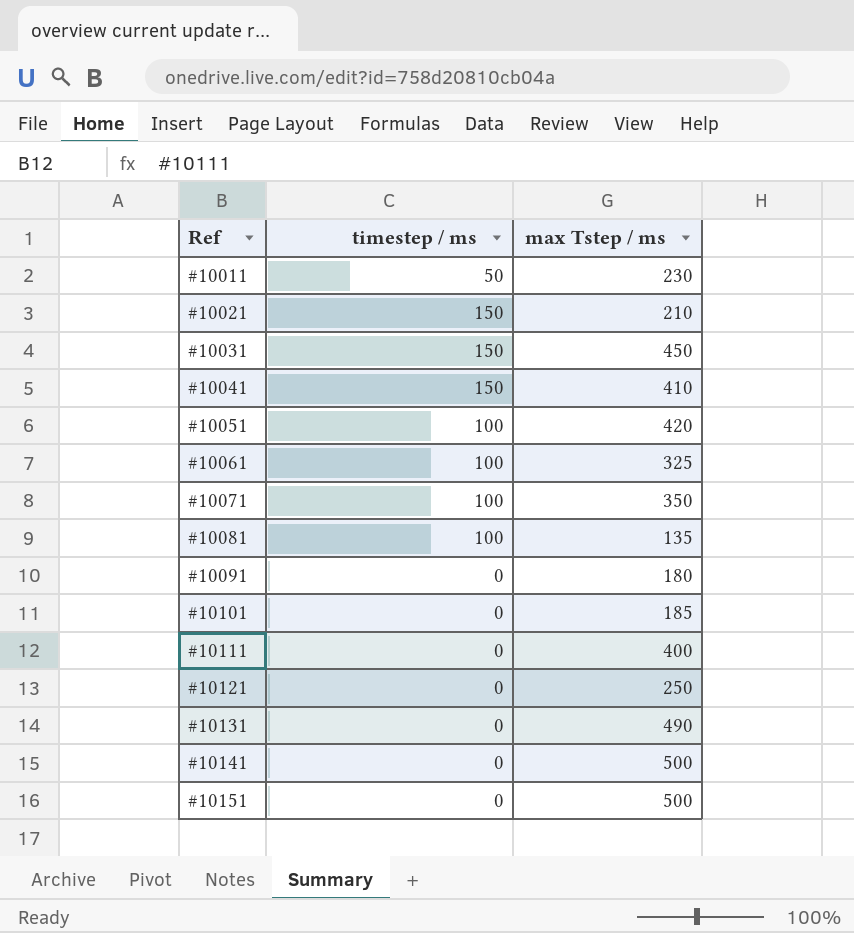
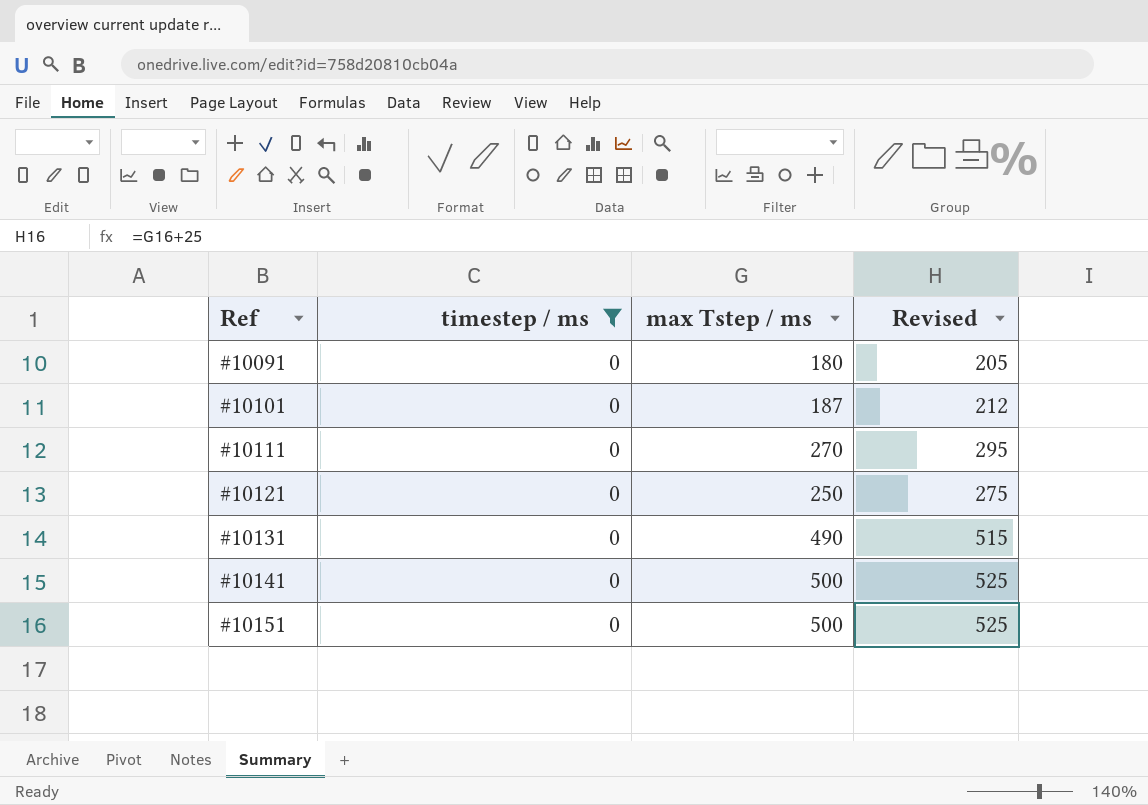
filter: none -> timestep / ms = 0
column Revised | formula: none -> [max Tstep / ms] + 25
#10101 | max Tstep / ms: 185 -> 187
#10111 | max Tstep / ms: 400 -> 270

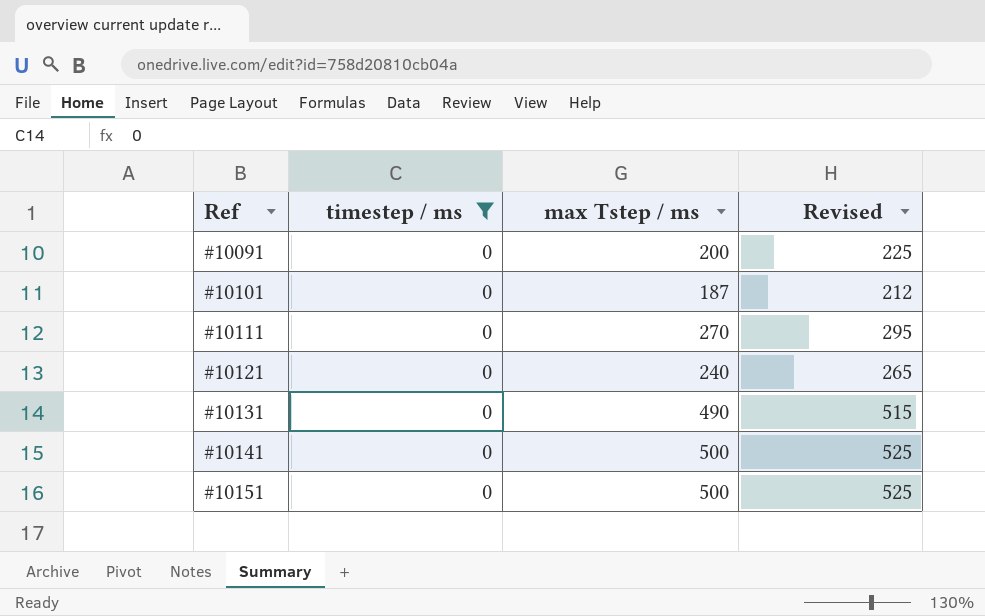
#10091 | max Tstep / ms: 180 -> 200
#10091 | Revised: 205 -> 225
#10121 | max Tstep / ms: 250 -> 240
#10121 | Revised: 275 -> 265

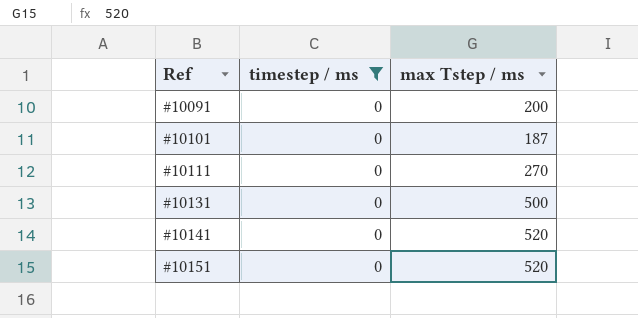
column Revised | formula: [max Tstep / ms] + 25 -> none
row #10121: 0 | 240 | 265 -> none
#10131 | max Tstep / ms: 490 -> 500
#10141 | max Tstep / ms: 500 -> 520
#10151 | max Tstep / ms: 500 -> 520

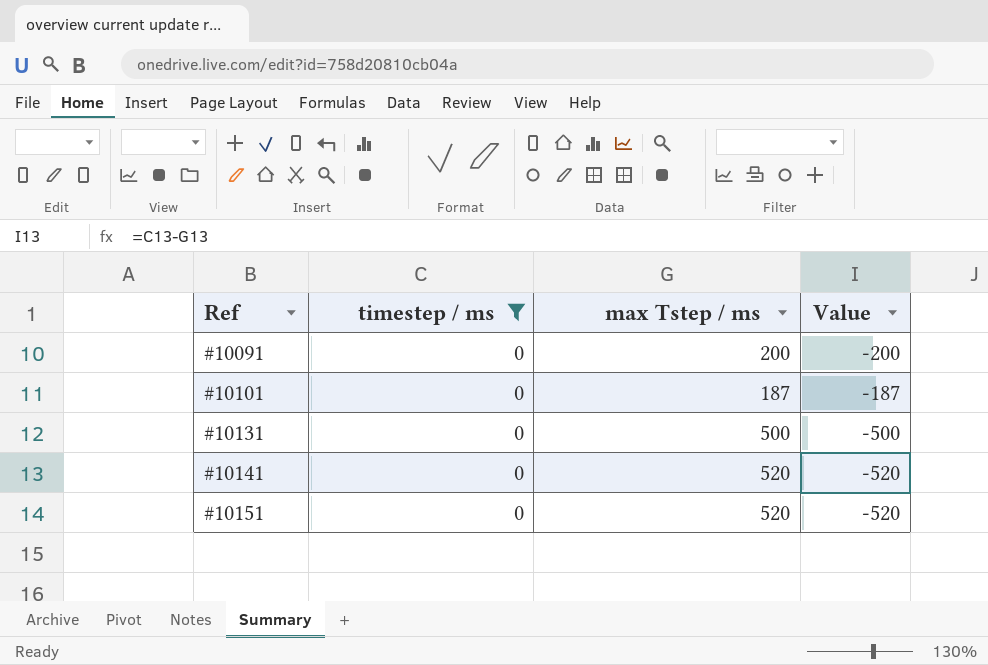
column Value | formula: none -> [timestep / ms] - [max Tstep / ms]
row #10111: 0 | 270 -> none

